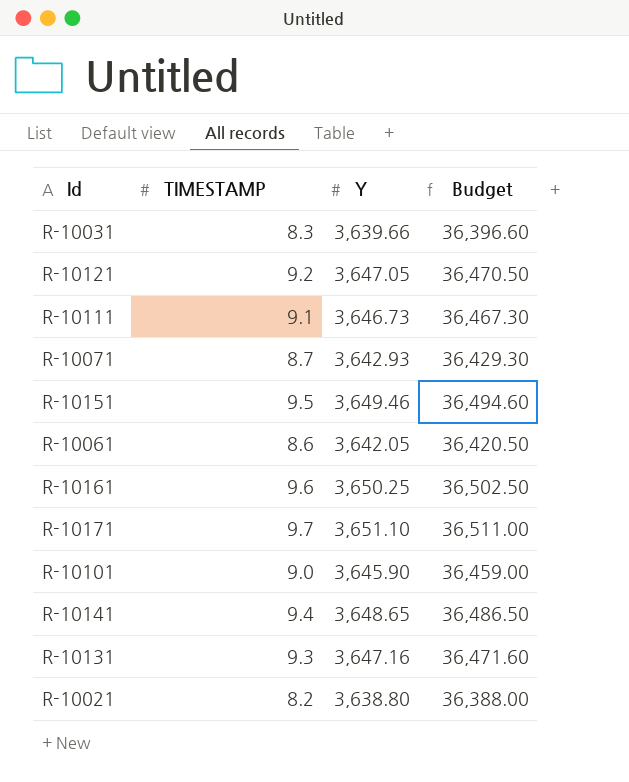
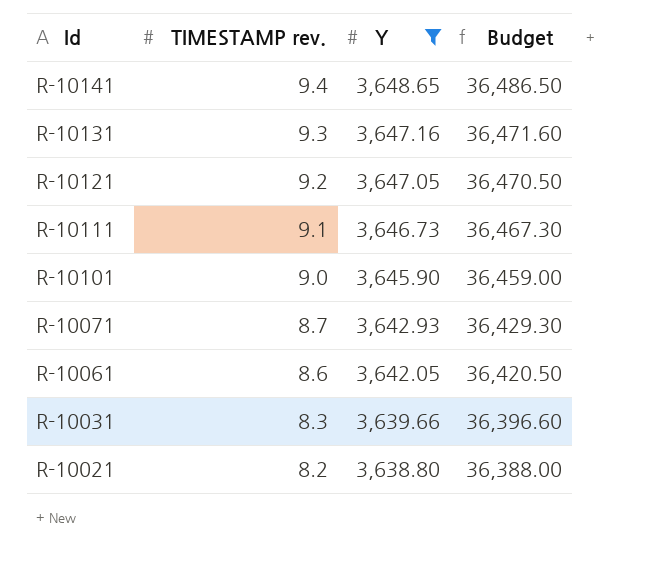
filter: none -> Y <= 3,648.65
row order: none -> Id descending
column name: TIMESTAMP -> TIMESTAMP rev.

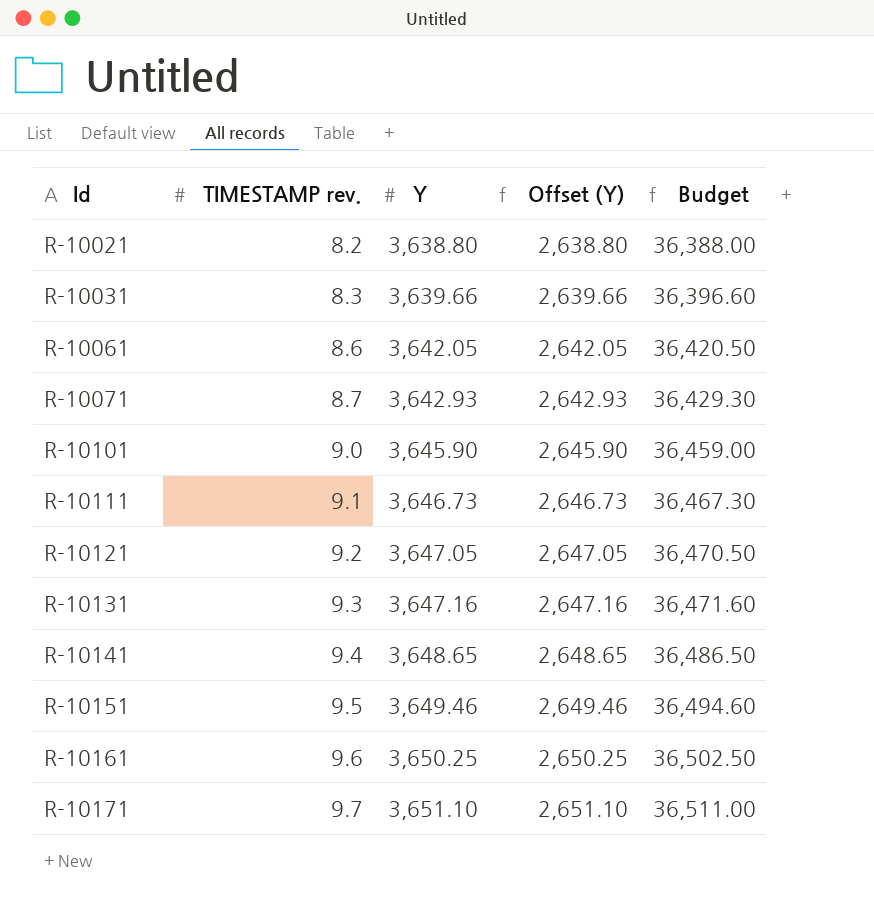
filter: Y <= 3,648.65 -> none
row order: Id descending -> Id ascending
column Offset (Y) | formula: none -> [Y] - 1000

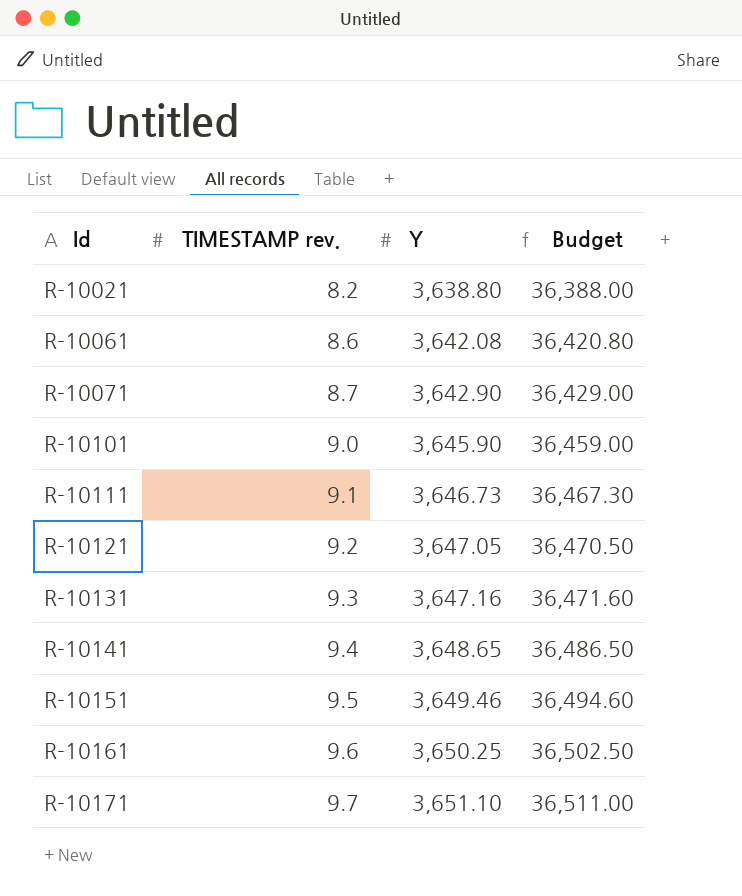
column Offset (Y) | formula: [Y] - 1000 -> none
row R-10031: 8.3 | 3,639.66 | 2,639.66 | 36,396.60 -> none
R-10061 | Y: 3,642.05 -> 3,642.08
R-10061 | Budget: 36,420.50 -> 36,420.80
R-10071 | Y: 3,642.93 -> 3,642.90
R-10071 | Budget: 36,429.30 -> 36,429.00

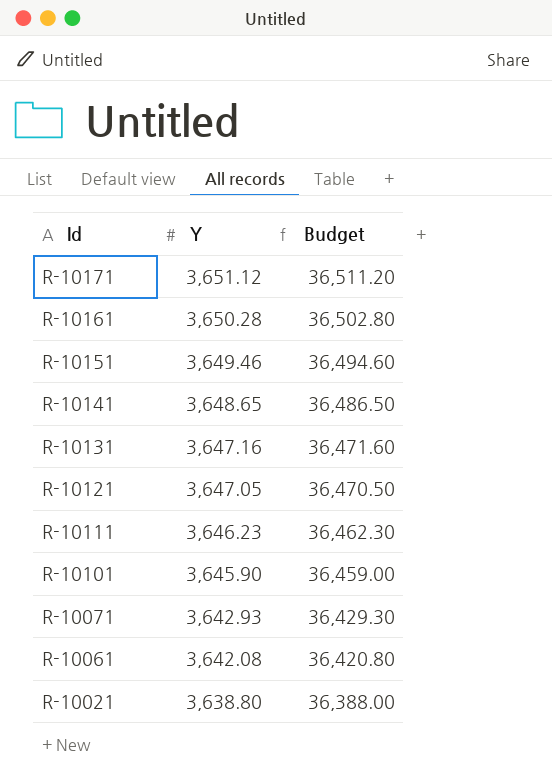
row order: Id ascending -> Id descending
column TIMESTAMP rev. | position: 2 -> none
R-10171 | Y: 3,651.10 -> 3,651.12
R-10171 | Budget: 36,511.00 -> 36,511.20
R-10161 | Y: 3,650.25 -> 3,650.28
R-10161 | Budget: 36,502.50 -> 36,502.80
R-10111 | Y: 3,646.73 -> 3,646.23
R-10111 | Budget: 36,467.30 -> 36,462.30
R-10071 | Y: 3,642.90 -> 3,642.93
R-10071 | Budget: 36,429.00 -> 36,429.30

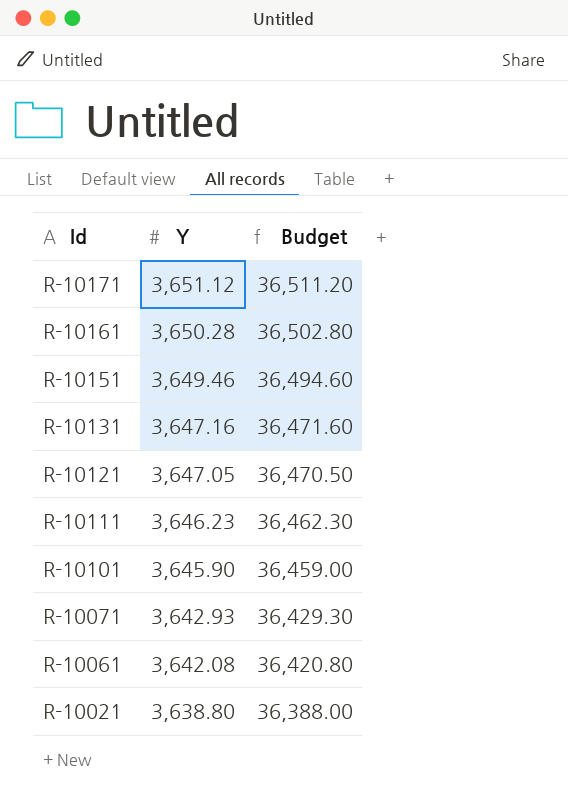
row R-10141: 3,648.65 | 36,486.50 -> none

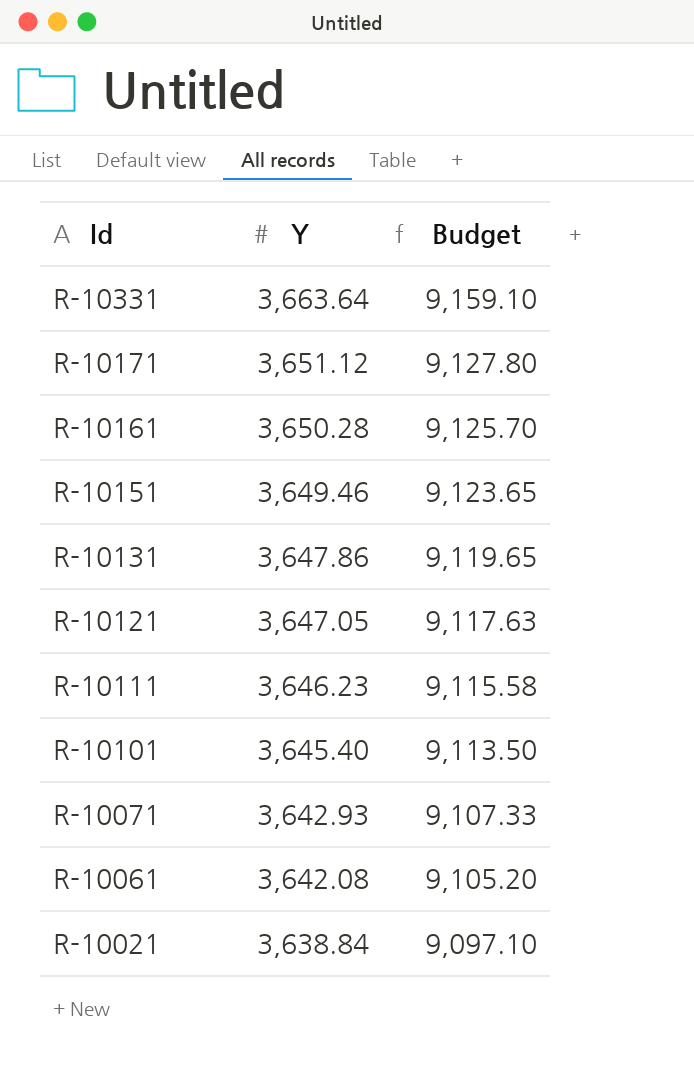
column Budget | formula: [Y] * 10 -> [Y] * 2.5
row R-10331: none -> 3,663.64 | 9,159.10
R-10131 | Y: 3,647.16 -> 3,647.86
R-10101 | Y: 3,645.90 -> 3,645.40
R-10021 | Y: 3,638.80 -> 3,638.84

